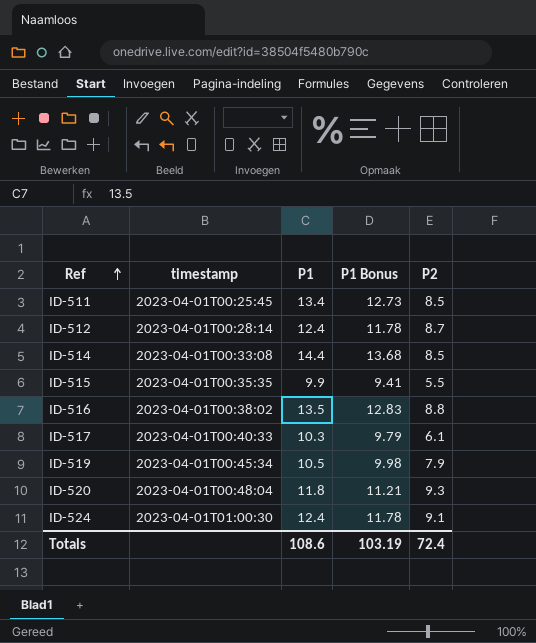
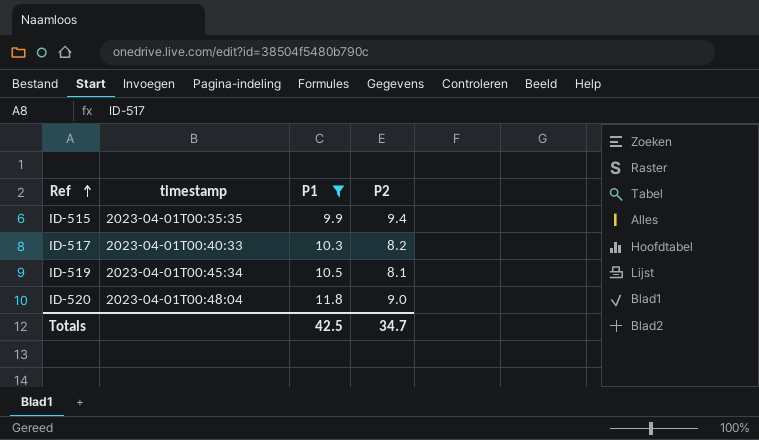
filter: none -> P1 <= 11.8
column P1 Bonus | formula: [P1] * 0.95 -> none
ID-515 | P2: 5.5 -> 9.4
ID-517 | P2: 6.1 -> 8.2
ID-519 | P2: 7.9 -> 8.1
ID-520 | P2: 9.3 -> 9.0
Totals | P1: 108.6 -> 42.5
Totals | P2: 72.4 -> 34.7

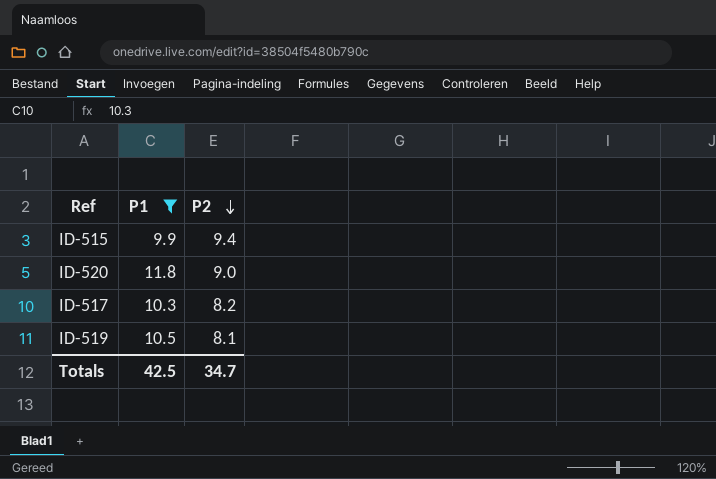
row order: Ref ascending -> P2 descending
column timestamp | position: 2 -> none

